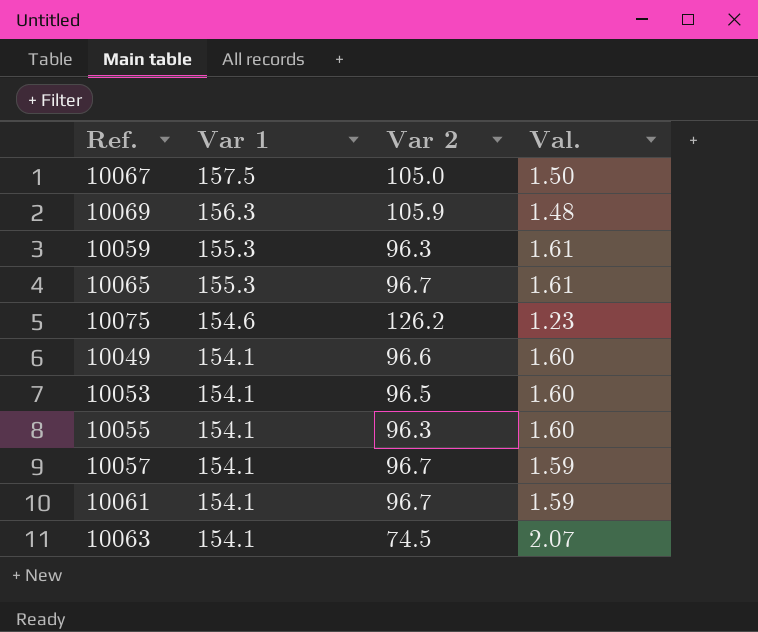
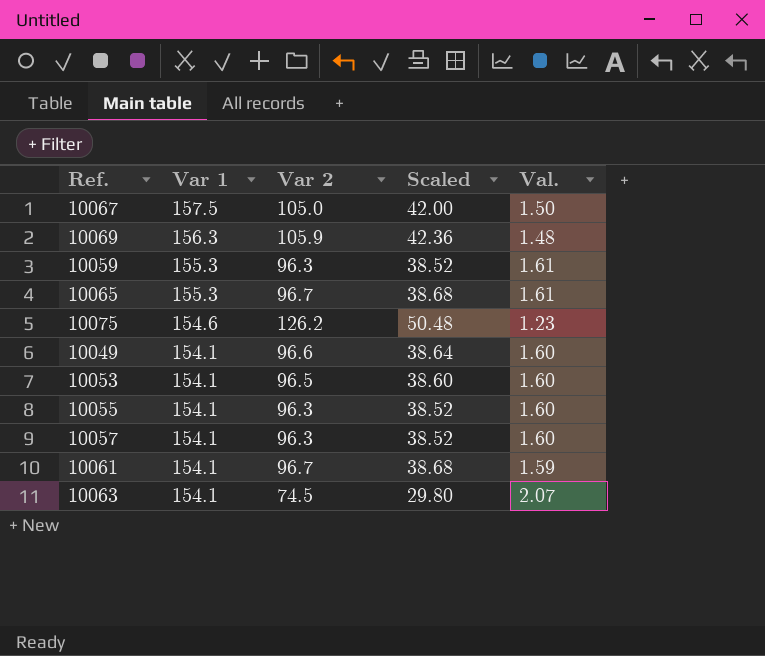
column Scaled | formula: none -> [Var 2] * 0.4
10057 | Var 2: 96.7 -> 96.3
10057 | Val.: 1.59 -> 1.60

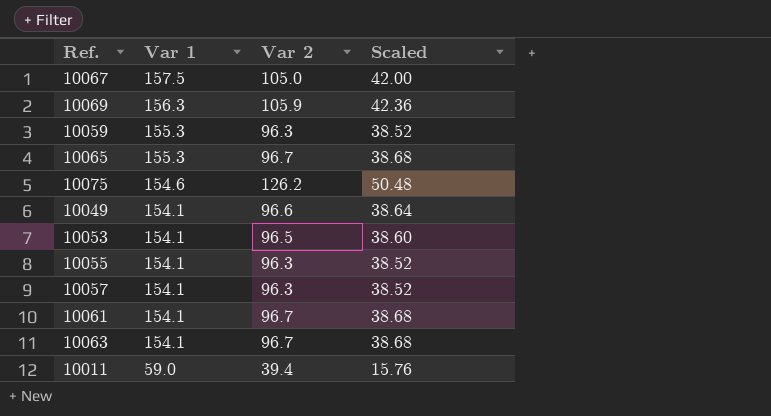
column Val. | formula: [Var 1] / [Var 2] -> none
10063 | Var 2: 74.5 -> 96.7
10063 | Scaled: 29.80 -> 38.68
row 10011: none -> 59.0 | 39.4 | 15.76

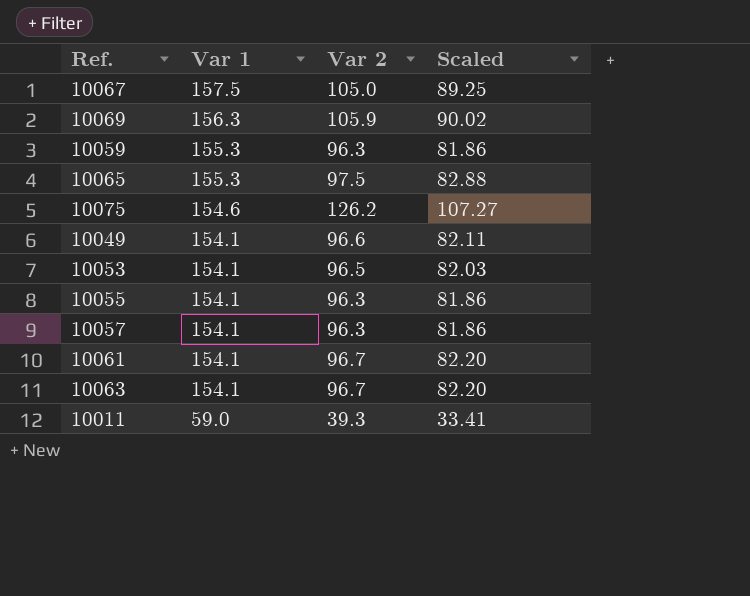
column Scaled | formula: [Var 2] * 0.4 -> [Var 2] * 0.85
10065 | Var 2: 96.7 -> 97.5
10011 | Var 2: 39.4 -> 39.3

